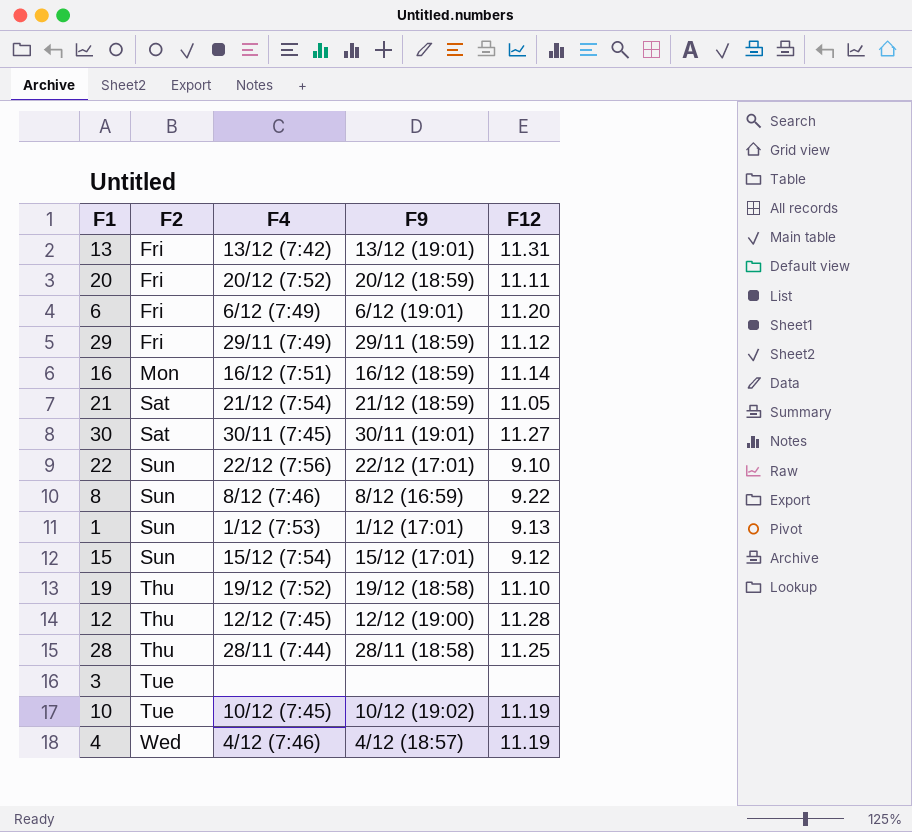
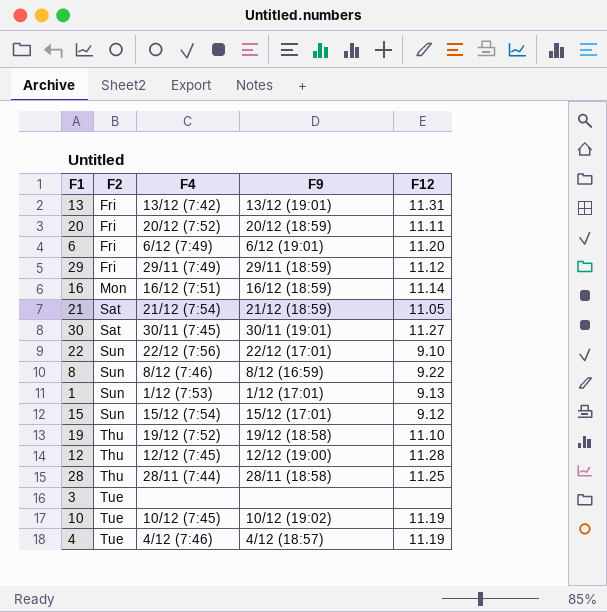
4 | F2: Wed -> Tue

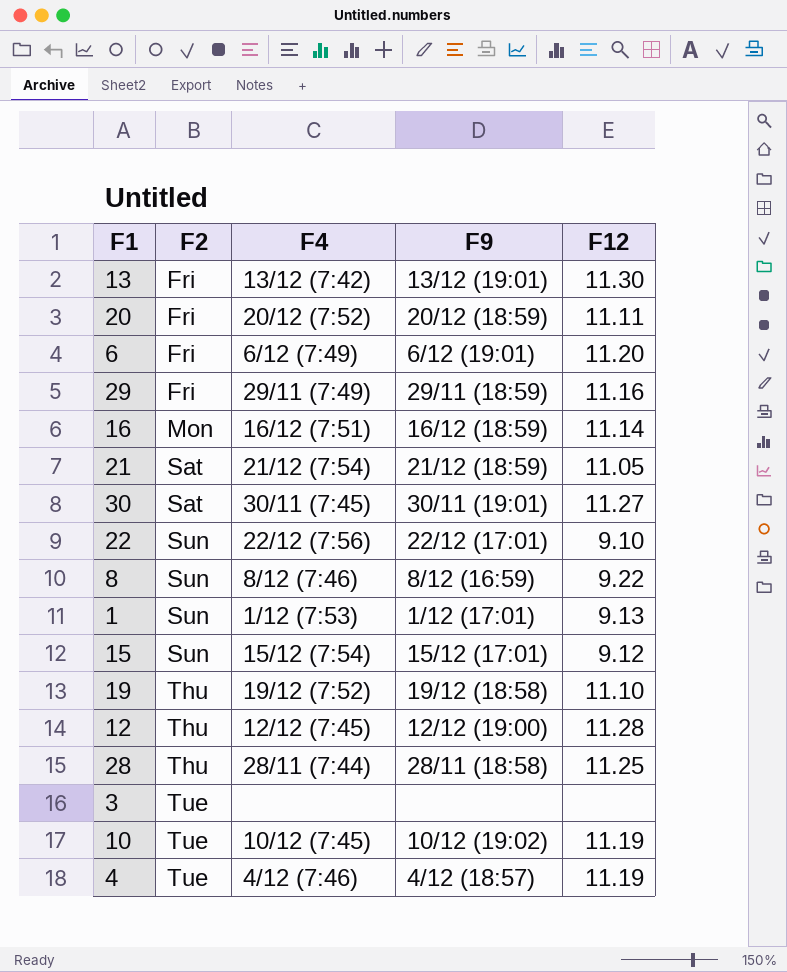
13 | F12: 11.31 -> 11.30
29 | F12: 11.12 -> 11.16

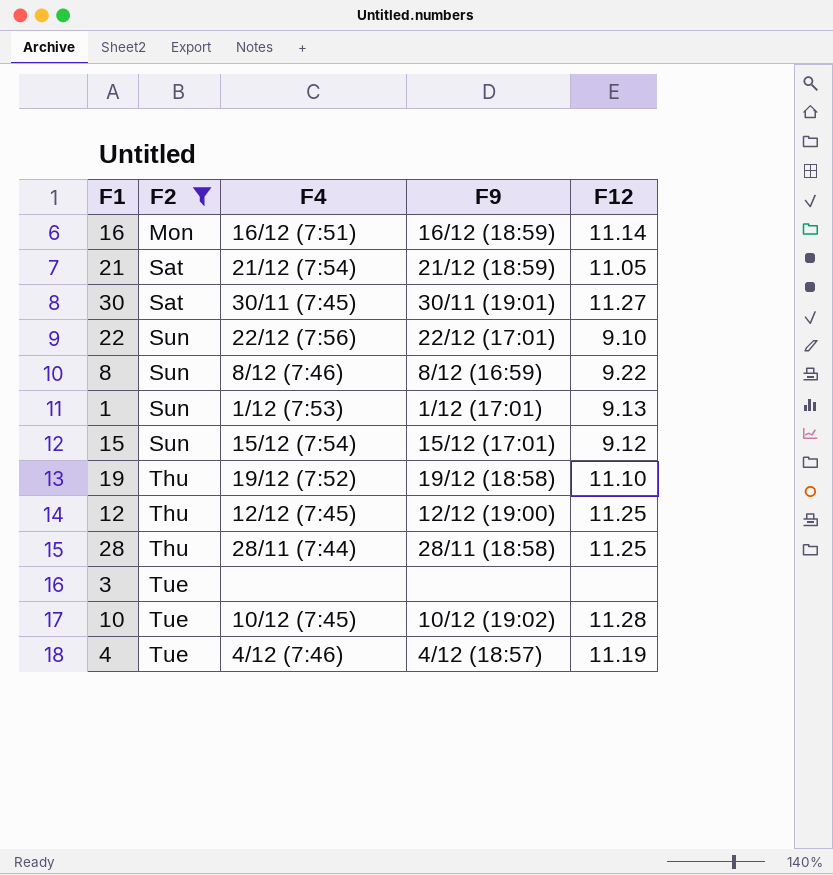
filter: none -> F2 != Fri
12 | F12: 11.28 -> 11.25
10 | F12: 11.19 -> 11.28

